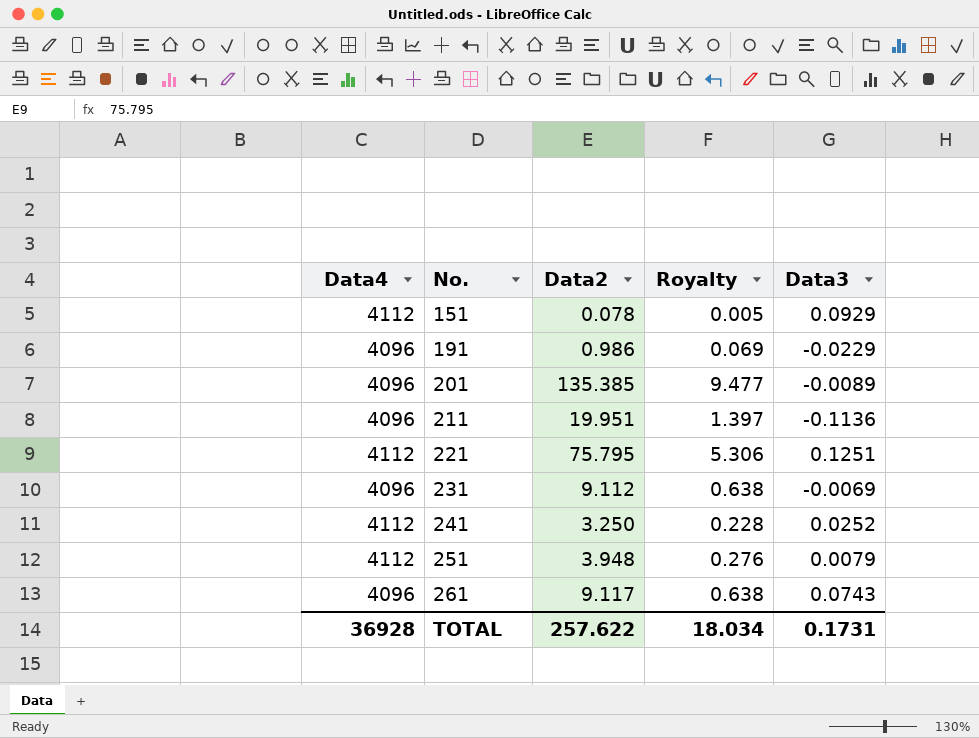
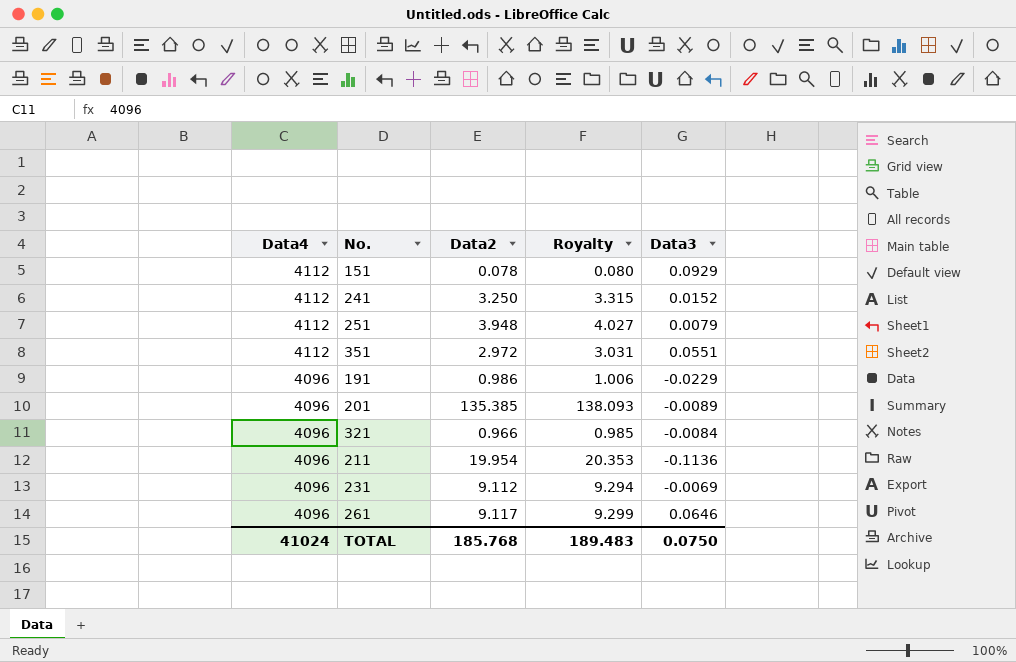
row order: No. ascending -> Data4 descending
column Royalty | formula: [Data2] * 0.07 -> [Data2] * 1.02
row 221: 4112 | 75.795 | 5.306 | 0.1251 -> none
241 | Data3: 0.0252 -> 0.0152
row 351: none -> 4112 | 2.972 | 3.031 | 0.0551
row 321: none -> 4096 | 0.966 | 0.985 | -0.0084
211 | Data2: 19.951 -> 19.954
261 | Data3: 0.0743 -> 0.0646
TOTAL | Data4: 36928 -> 41024
TOTAL | Data2: 257.622 -> 185.768
TOTAL | Royalty: 18.034 -> 189.483
TOTAL | Data3: 0.1731 -> 0.0750

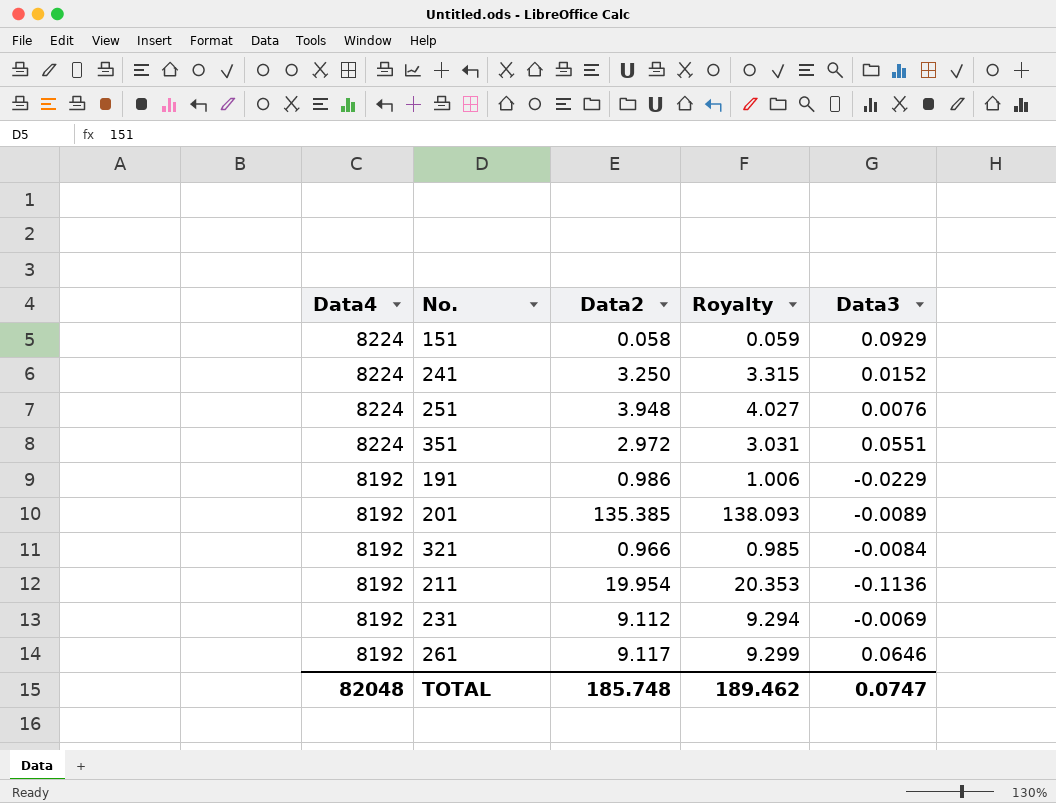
151 | Data4: 4112 -> 8224
151 | Data2: 0.078 -> 0.058
151 | Royalty: 0.080 -> 0.059
241 | Data4: 4112 -> 8224
251 | Data4: 4112 -> 8224
251 | Data3: 0.0079 -> 0.0076
351 | Data4: 4112 -> 8224
191 | Data4: 4096 -> 8192
201 | Data4: 4096 -> 8192
321 | Data4: 4096 -> 8192
211 | Data4: 4096 -> 8192
231 | Data4: 4096 -> 8192
261 | Data4: 4096 -> 8192
TOTAL | Data4: 41024 -> 82048
TOTAL | Data2: 185.768 -> 185.748
TOTAL | Royalty: 189.483 -> 189.462
TOTAL | Data3: 0.0750 -> 0.0747

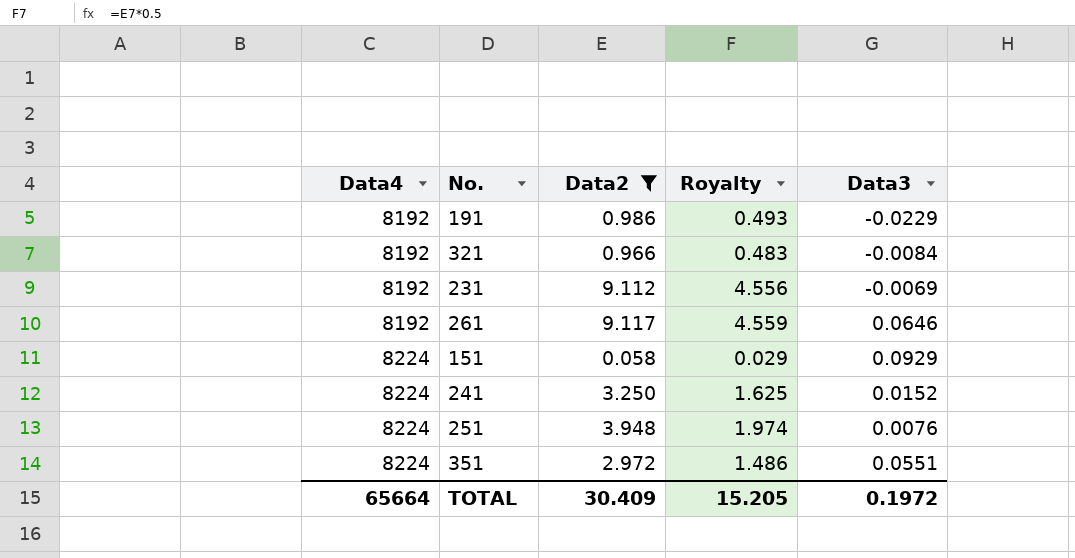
filter: none -> Data2 <= 9.117
row order: Data4 descending -> Data4 ascending
column Royalty | formula: [Data2] * 1.02 -> [Data2] * 0.5
TOTAL | Data4: 82048 -> 65664
TOTAL | Data2: 185.748 -> 30.409
TOTAL | Royalty: 189.462 -> 15.205
TOTAL | Data3: 0.0747 -> 0.1972

